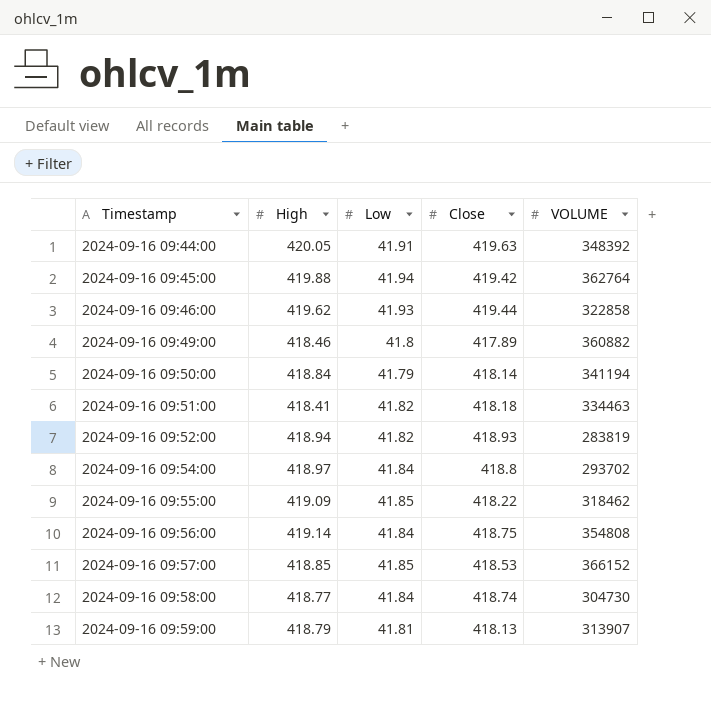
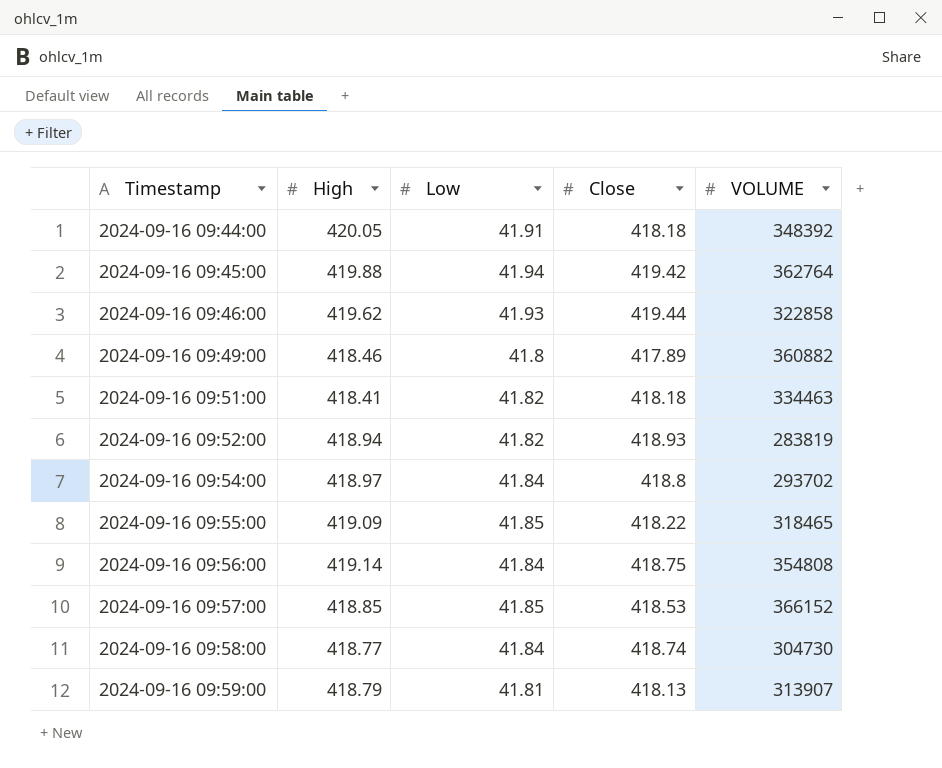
row 2024-09-16 09:50:00: 418.84 | 41.79 | 418.14 | 341194 -> none
2024-09-16 09:44:00 | Close: 419.63 -> 418.18
2024-09-16 09:55:00 | VOLUME: 318462 -> 318465

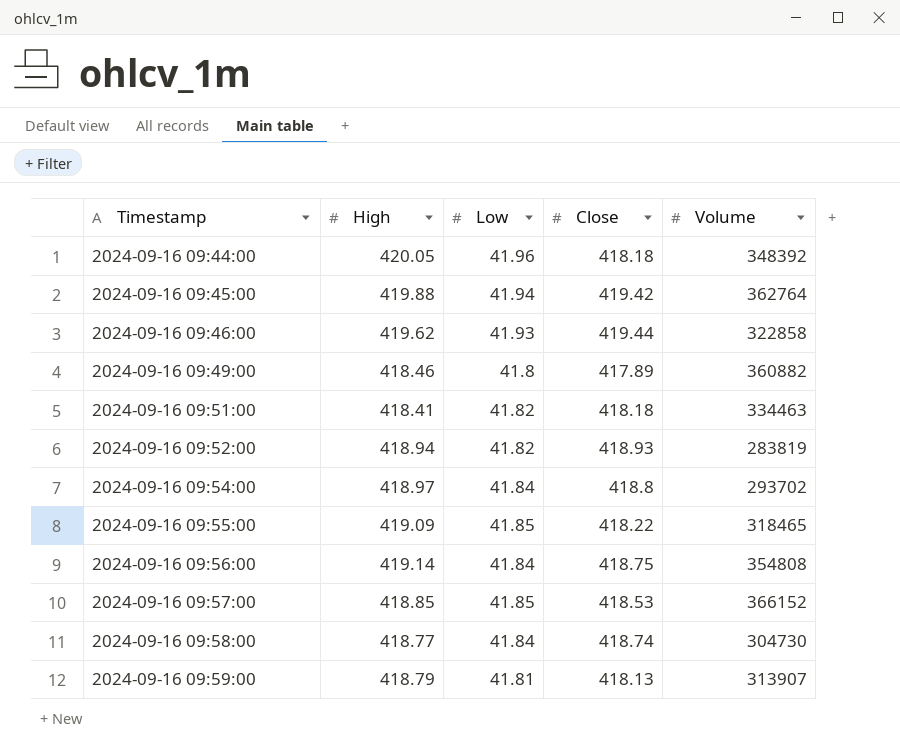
column name: VOLUME -> Volume
2024-09-16 09:44:00 | Low: 41.91 -> 41.96

